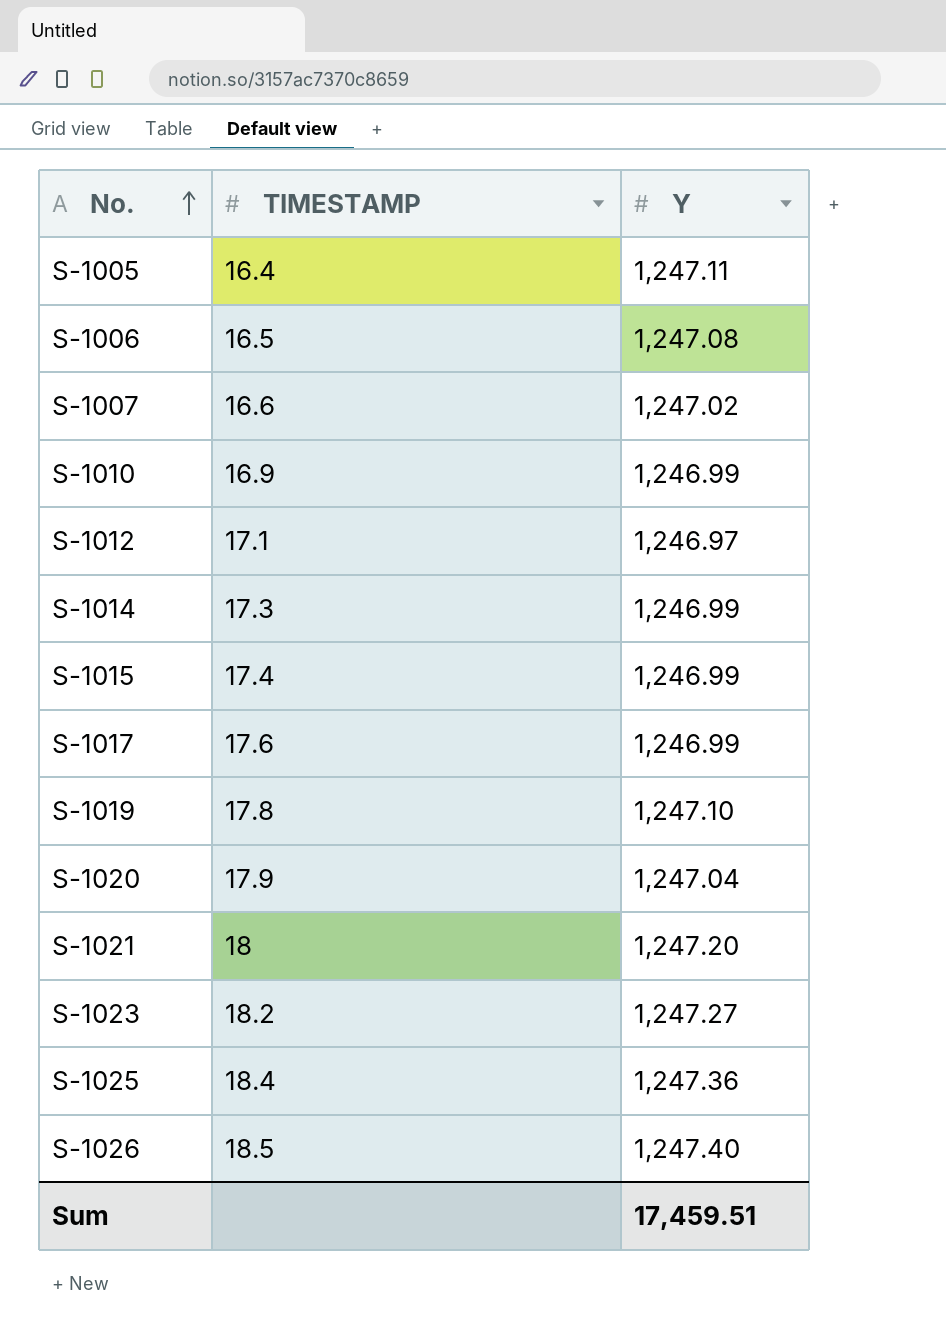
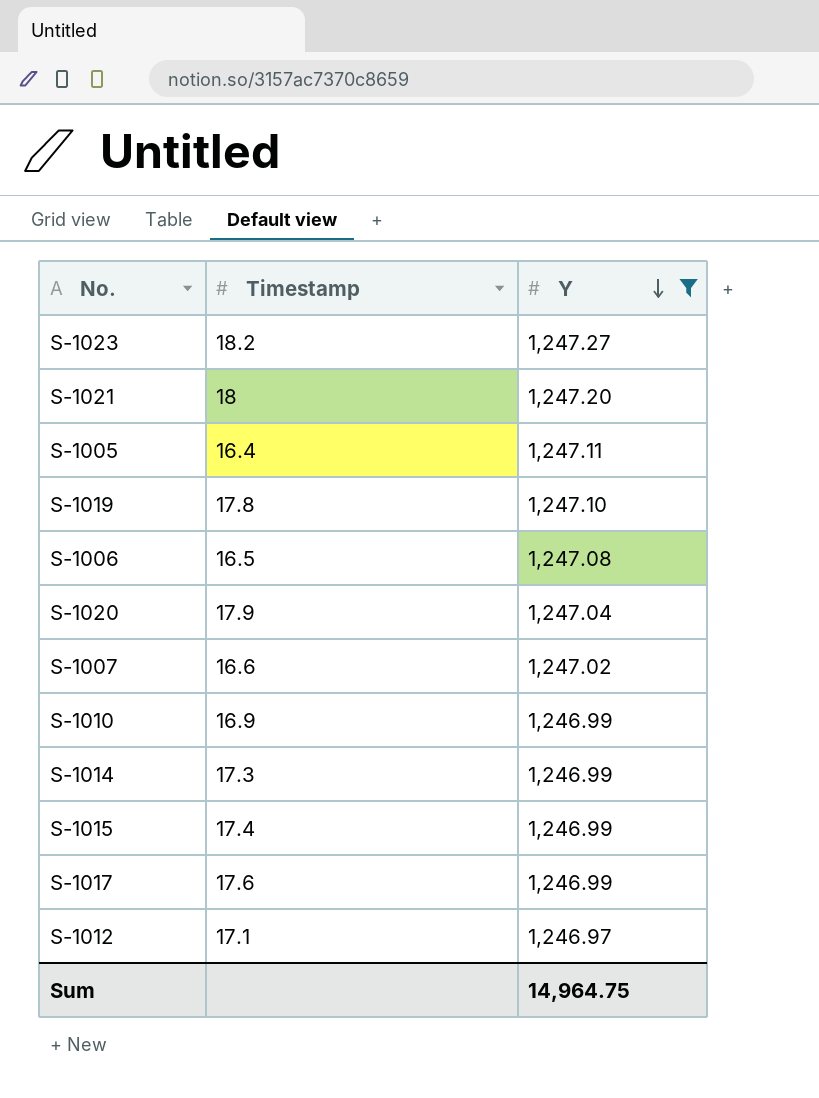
filter: none -> Y <= 1,247.27
row order: No. ascending -> Y descending
column name: TIMESTAMP -> Timestamp
Sum | Y: 17,459.51 -> 14,964.75

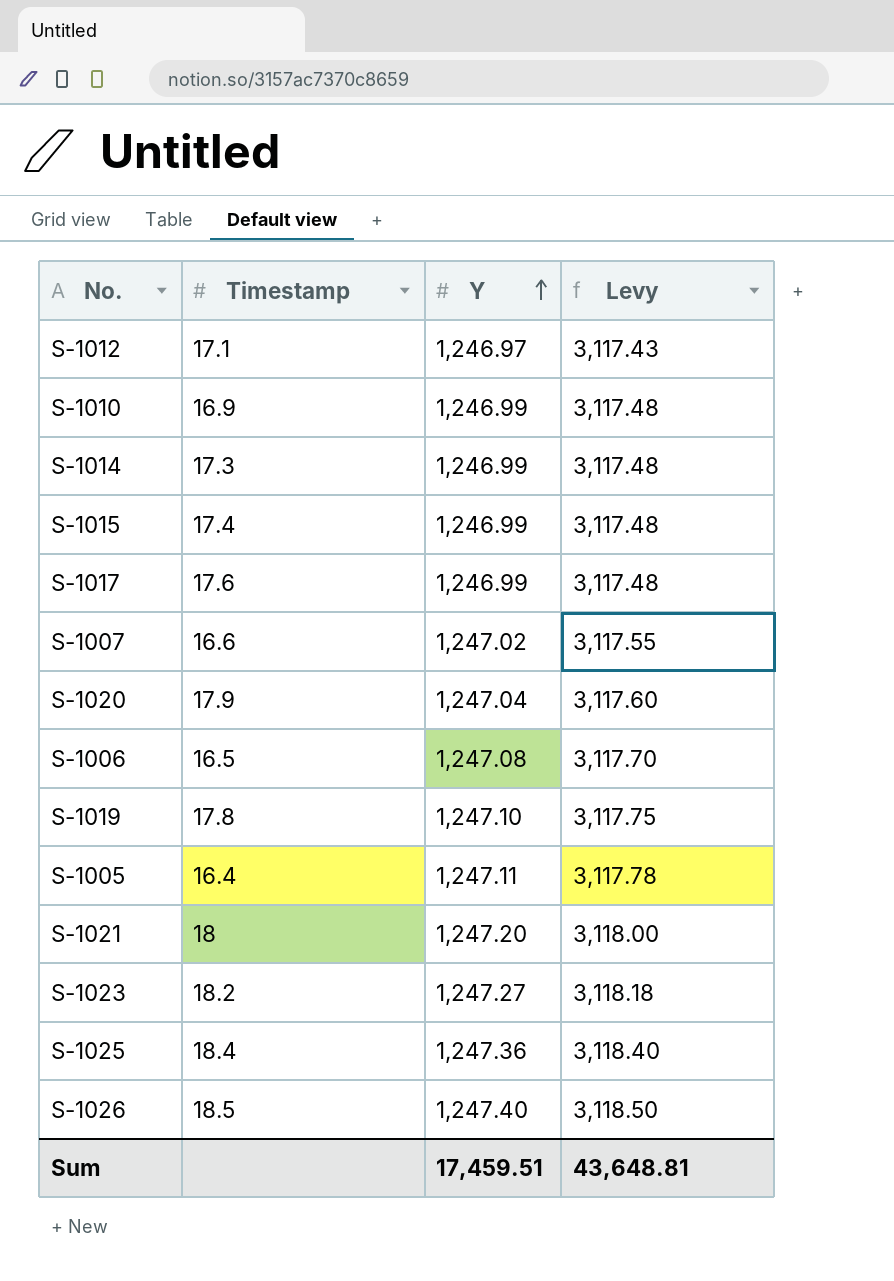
filter: Y <= 1,247.27 -> none
row order: Y descending -> Y ascending
column Levy | formula: none -> [Y] * 2.5
Sum | Y: 14,964.75 -> 17,459.51

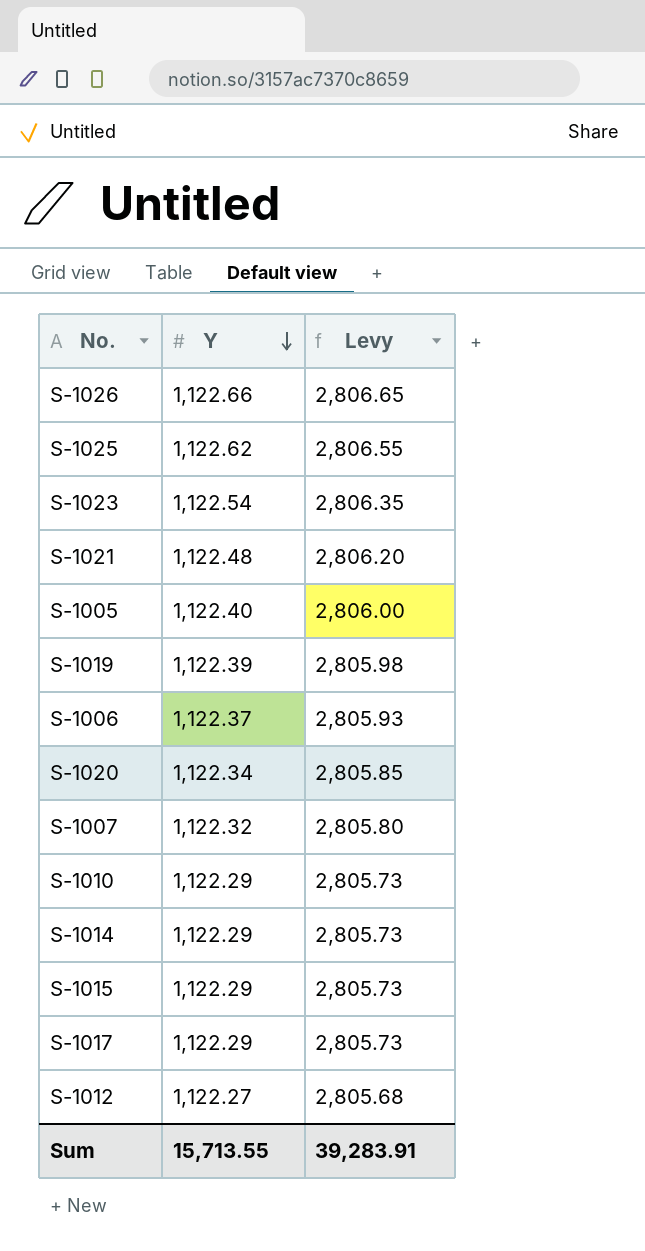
row order: Y ascending -> Y descending
column Timestamp | position: 2 -> none
S-1026 | Y: 1,247.40 -> 1,122.66
S-1026 | Levy: 3,118.50 -> 2,806.65
S-1025 | Y: 1,247.36 -> 1,122.62
S-1025 | Levy: 3,118.40 -> 2,806.55
S-1023 | Y: 1,247.27 -> 1,122.54
S-1023 | Levy: 3,118.18 -> 2,806.35
S-1021 | Y: 1,247.20 -> 1,122.48
S-1021 | Levy: 3,118.00 -> 2,806.20
S-1005 | Y: 1,247.11 -> 1,122.40
S-1005 | Levy: 3,117.78 -> 2,806.00
S-1019 | Y: 1,247.10 -> 1,122.39
S-1019 | Levy: 3,117.75 -> 2,805.98
S-1006 | Y: 1,247.08 -> 1,122.37
S-1006 | Levy: 3,117.70 -> 2,805.93
S-1020 | Y: 1,247.04 -> 1,122.34
S-1020 | Levy: 3,117.60 -> 2,805.85
S-1007 | Y: 1,247.02 -> 1,122.32
S-1007 | Levy: 3,117.55 -> 2,805.80
S-1010 | Y: 1,246.99 -> 1,122.29
S-1010 | Levy: 3,117.48 -> 2,805.73
S-1014 | Y: 1,246.99 -> 1,122.29
S-1014 | Levy: 3,117.48 -> 2,805.73
S-1015 | Y: 1,246.99 -> 1,122.29
S-1015 | Levy: 3,117.48 -> 2,805.73
S-1017 | Y: 1,246.99 -> 1,122.29
S-1017 | Levy: 3,117.48 -> 2,805.73
S-1012 | Y: 1,246.97 -> 1,122.27
S-1012 | Levy: 3,117.43 -> 2,805.68
Sum | Y: 17,459.51 -> 15,713.55
Sum | Levy: 43,648.81 -> 39,283.91

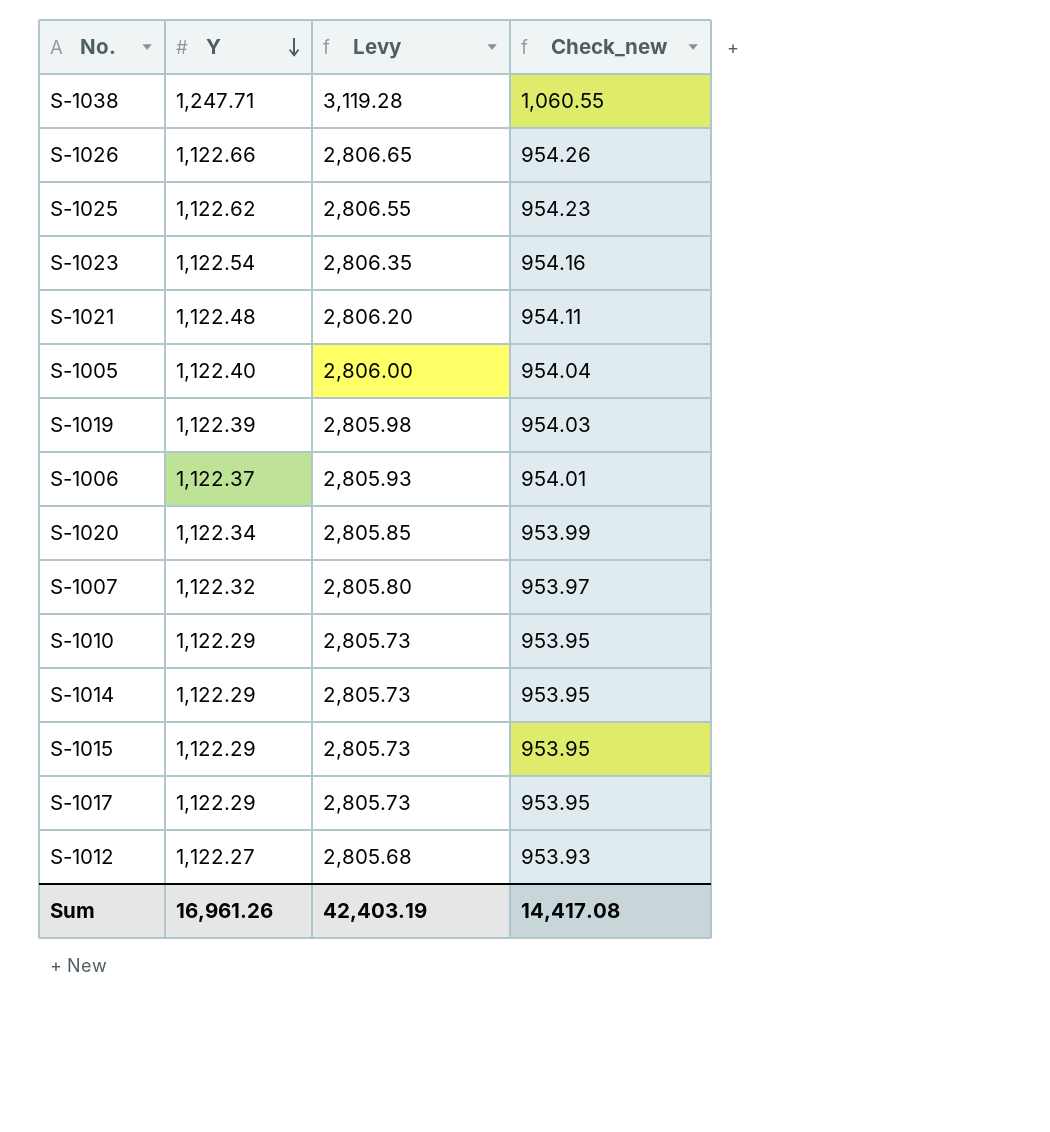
column Check_new | formula: none -> [Y] * 0.85
row S-1038: none -> 1,247.71 | 3,119.28 | 1,060.55
Sum | Y: 15,713.55 -> 16,961.26
Sum | Levy: 39,283.91 -> 42,403.19

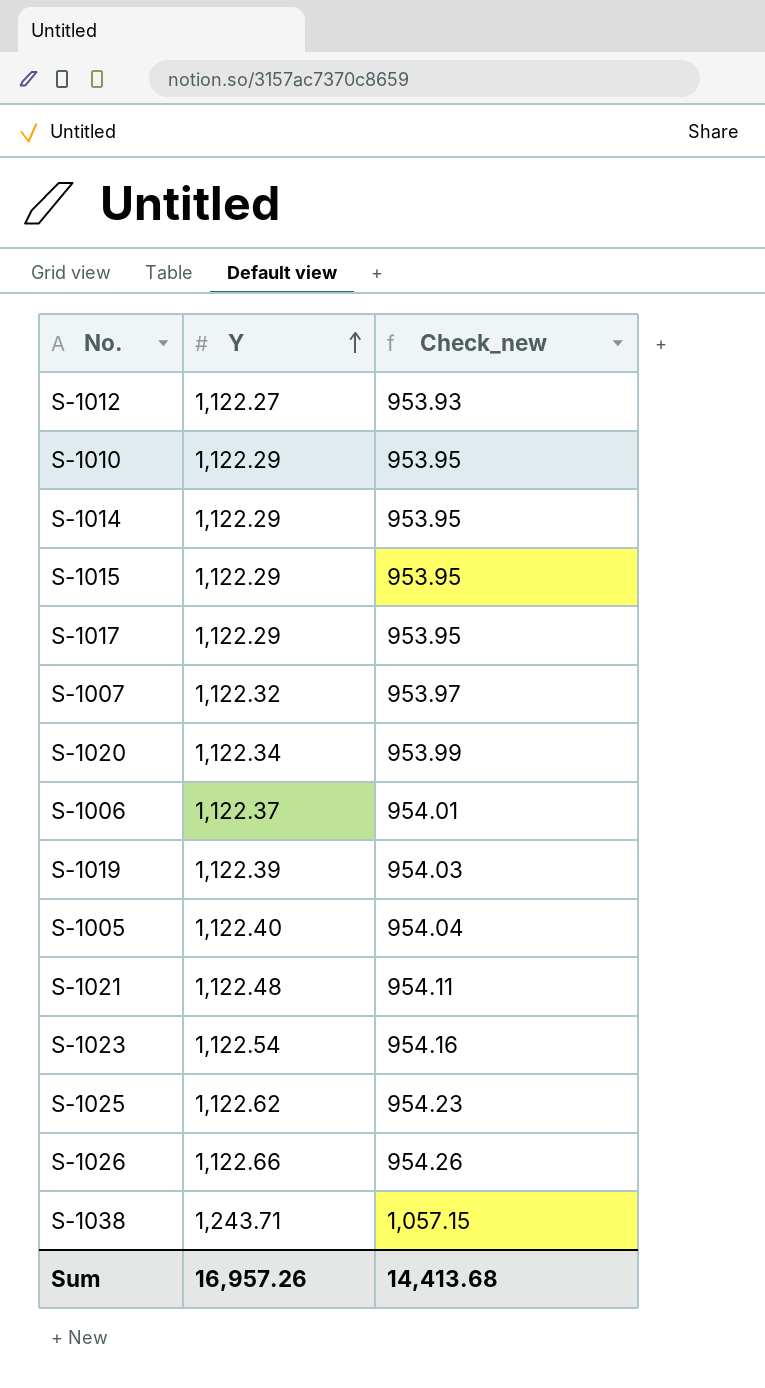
row order: Y descending -> Y ascending
column Levy | formula: [Y] * 2.5 -> none
S-1038 | Y: 1,247.71 -> 1,243.71
S-1038 | Check_new: 1,060.55 -> 1,057.15
Sum | Y: 16,961.26 -> 16,957.26
Sum | Check_new: 14,417.08 -> 14,413.68

